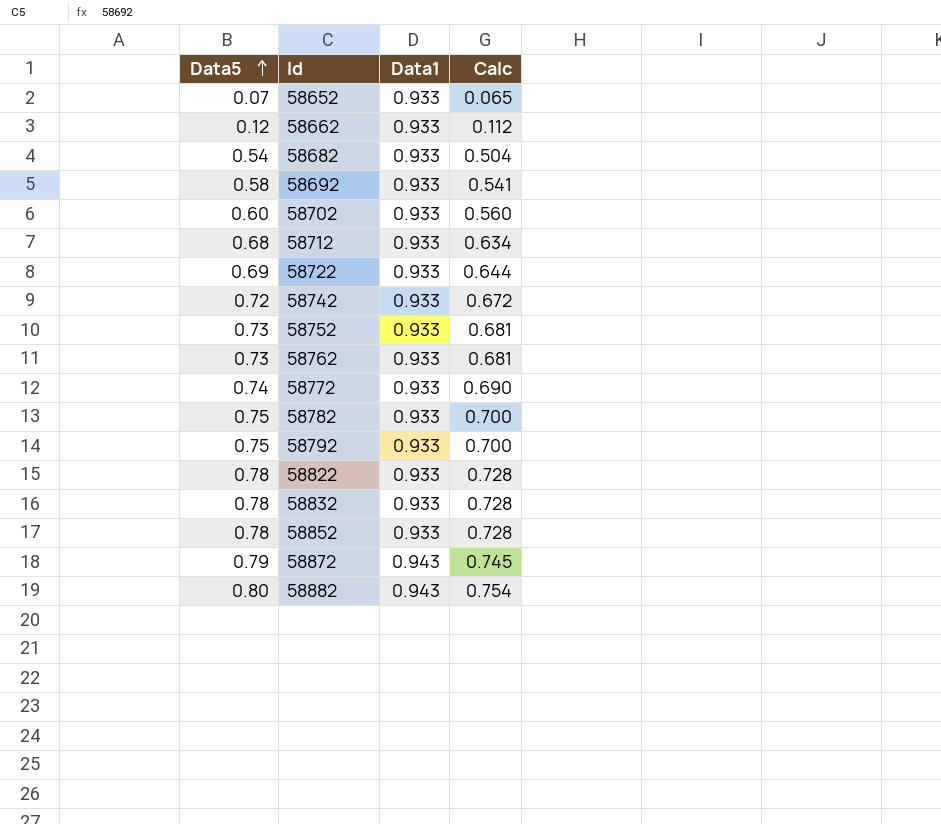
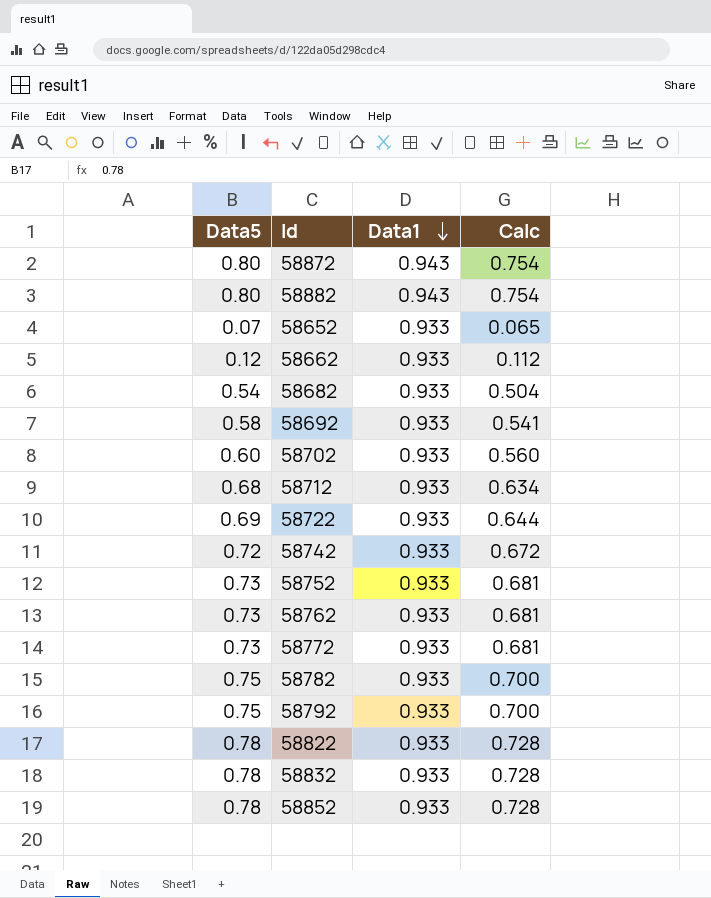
row order: Data5 ascending -> Data1 descending
58872 | Data5: 0.79 -> 0.80
58872 | Calc: 0.745 -> 0.754
58772 | Data5: 0.74 -> 0.73
58772 | Calc: 0.690 -> 0.681

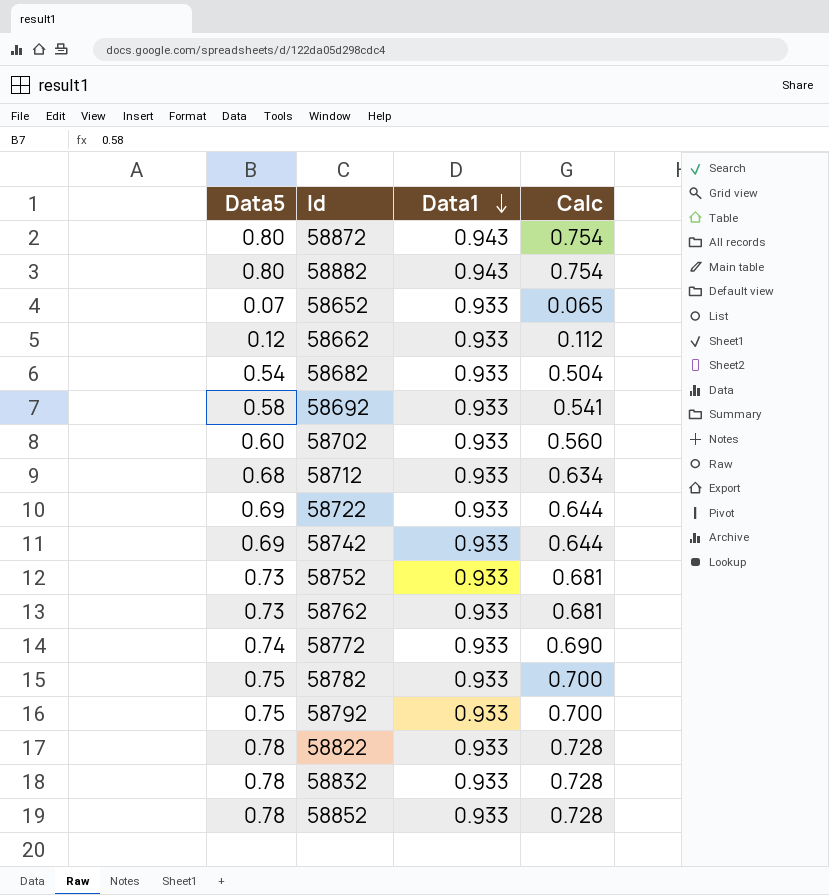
58742 | Data5: 0.72 -> 0.69
58742 | Calc: 0.672 -> 0.644
58772 | Data5: 0.73 -> 0.74
58772 | Calc: 0.681 -> 0.690

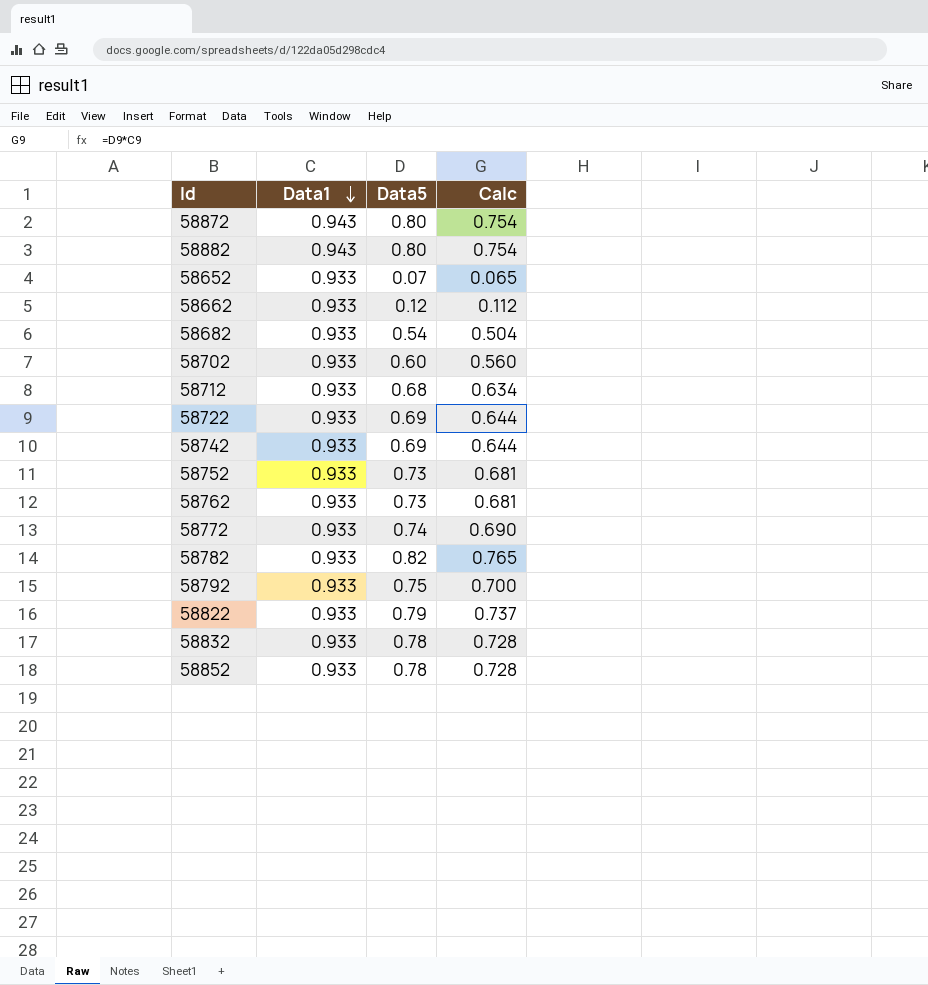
column Data5 | position: 1 -> 3
row 58692: 0.58 | 0.933 | 0.541 -> none
58782 | Data5: 0.75 -> 0.82
58782 | Calc: 0.700 -> 0.765
58822 | Data5: 0.78 -> 0.79
58822 | Calc: 0.728 -> 0.737

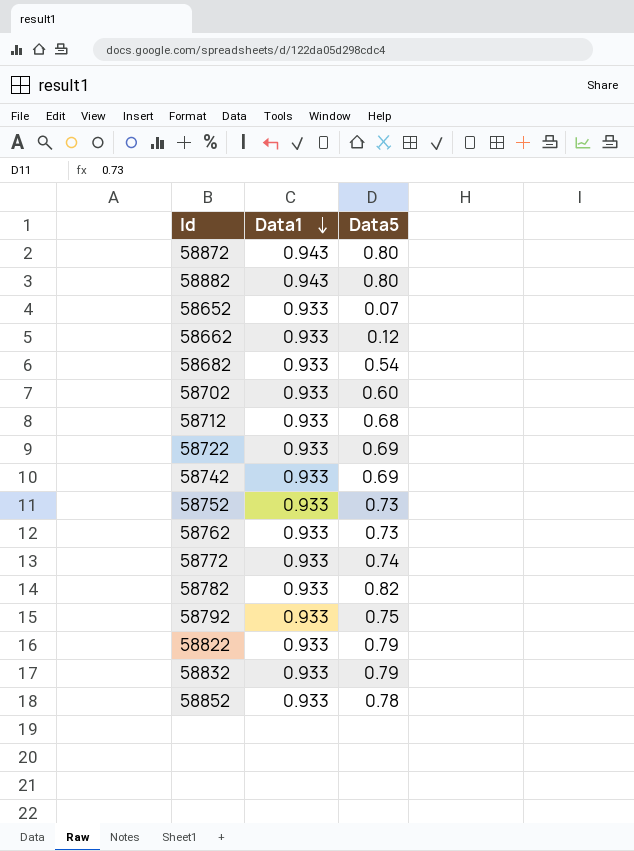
column Calc | formula: [Data1] * [Data5] -> none
58832 | Data5: 0.78 -> 0.79

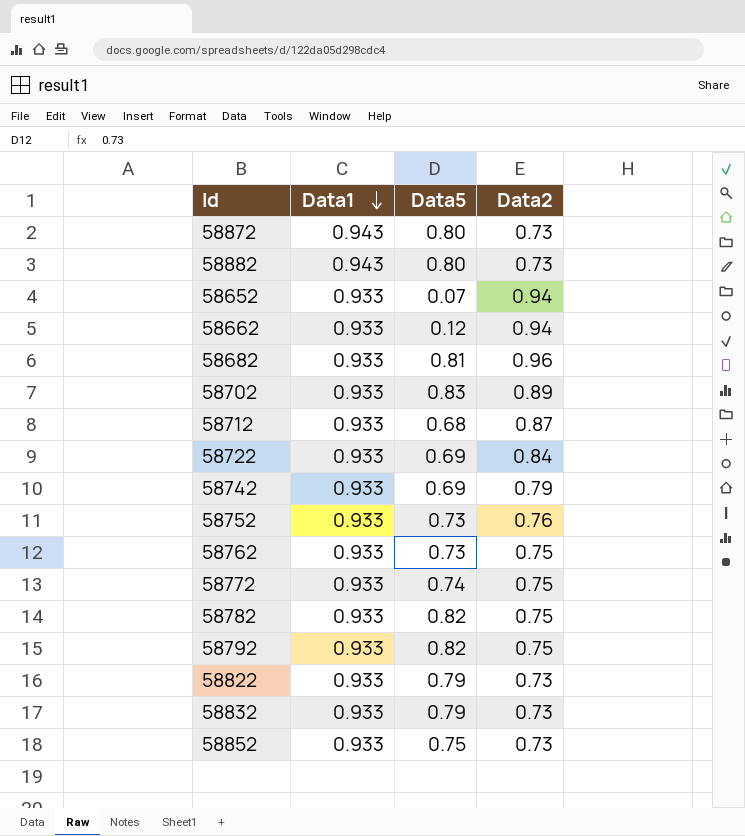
column Data2 | position: none -> 4
58682 | Data5: 0.54 -> 0.81
58702 | Data5: 0.60 -> 0.83
58792 | Data5: 0.75 -> 0.82
58852 | Data5: 0.78 -> 0.75

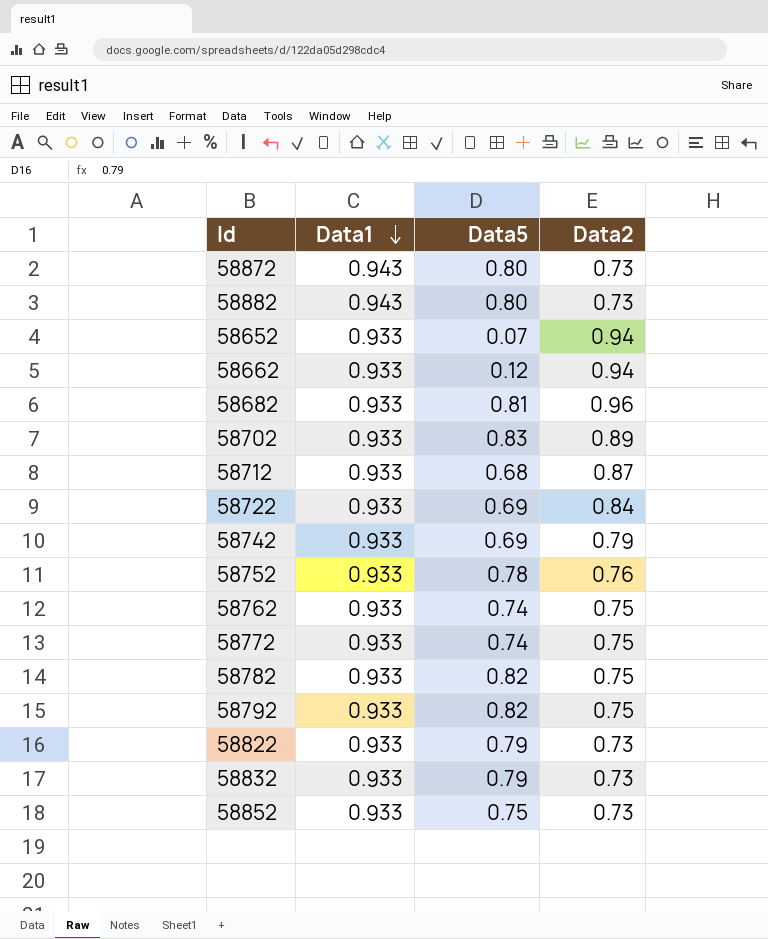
58752 | Data5: 0.73 -> 0.78
58762 | Data5: 0.73 -> 0.74

